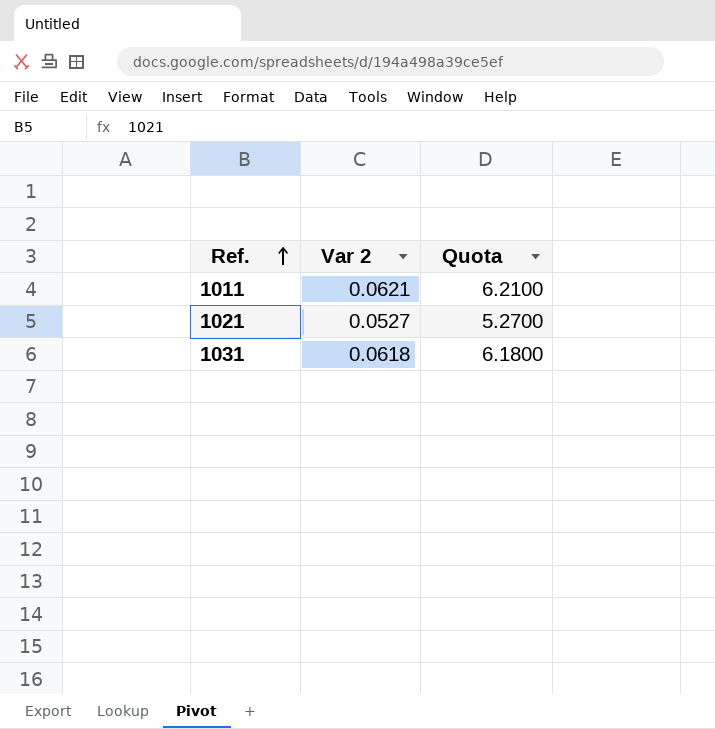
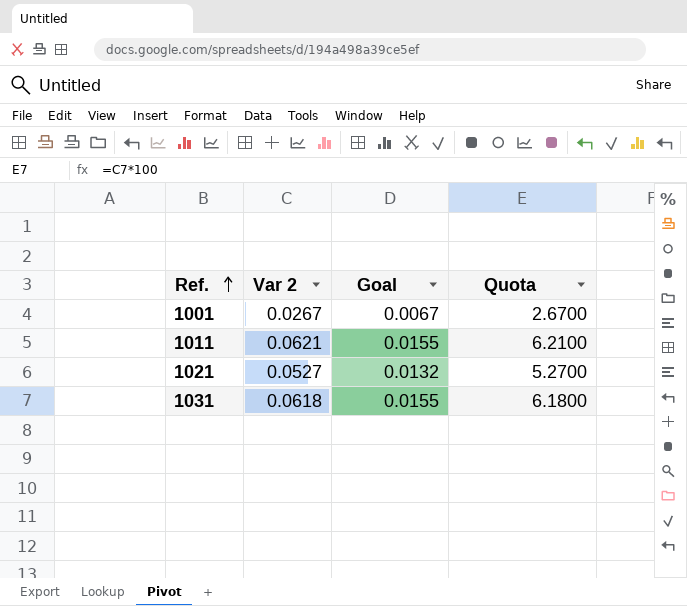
column Goal | formula: none -> [Var 2] * 0.25
row 1001: none -> 0.0267 | 0.0067 | 2.6700

